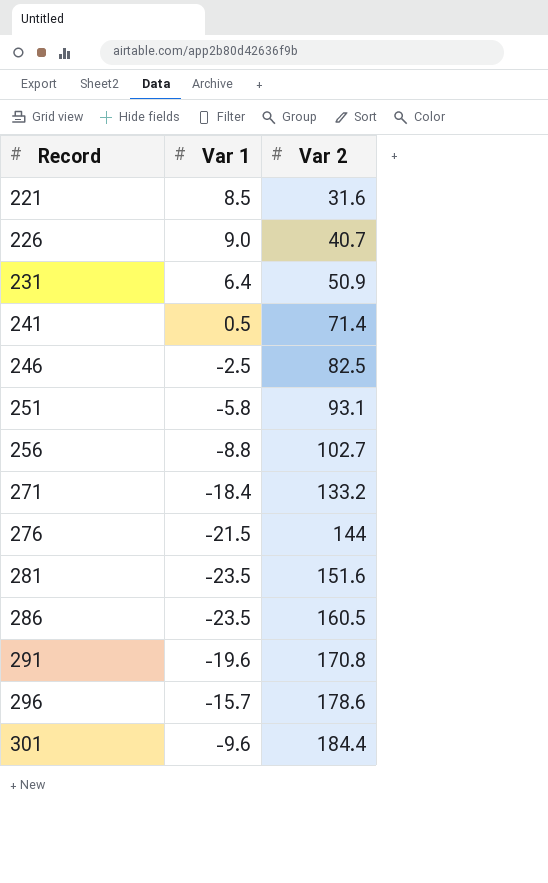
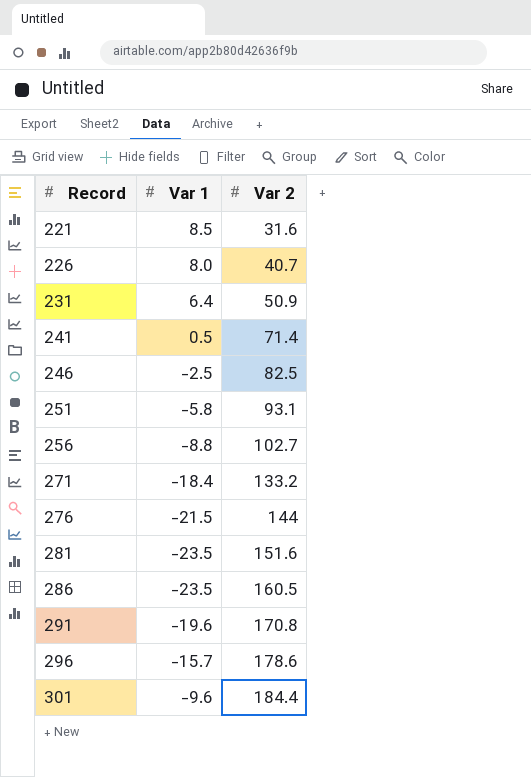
226 | Var 1: 9.0 -> 8.0

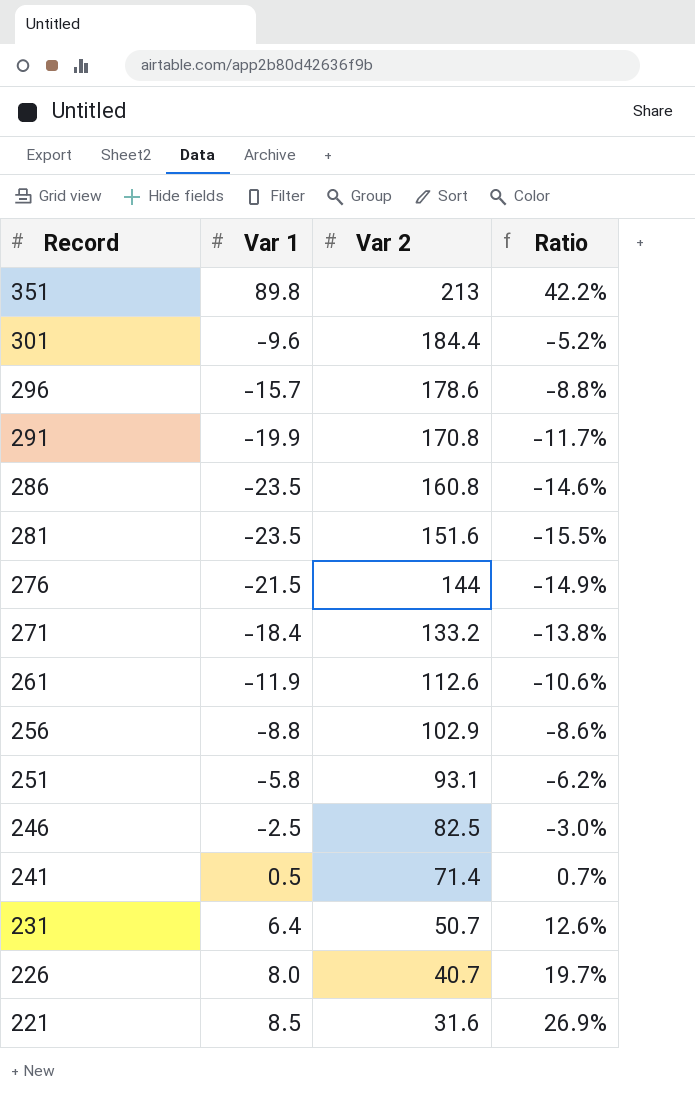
row order: Record ascending -> Record descending
column Ratio | formula: none -> [Var 1] / [Var 2]
row 351: none -> 89.8 | 213 | 42.2%
291 | Var 1: -19.6 -> -19.9
286 | Var 2: 160.5 -> 160.8
row 261: none -> -11.9 | 112.6 | -10.6%
256 | Var 2: 102.7 -> 102.9
231 | Var 2: 50.9 -> 50.7

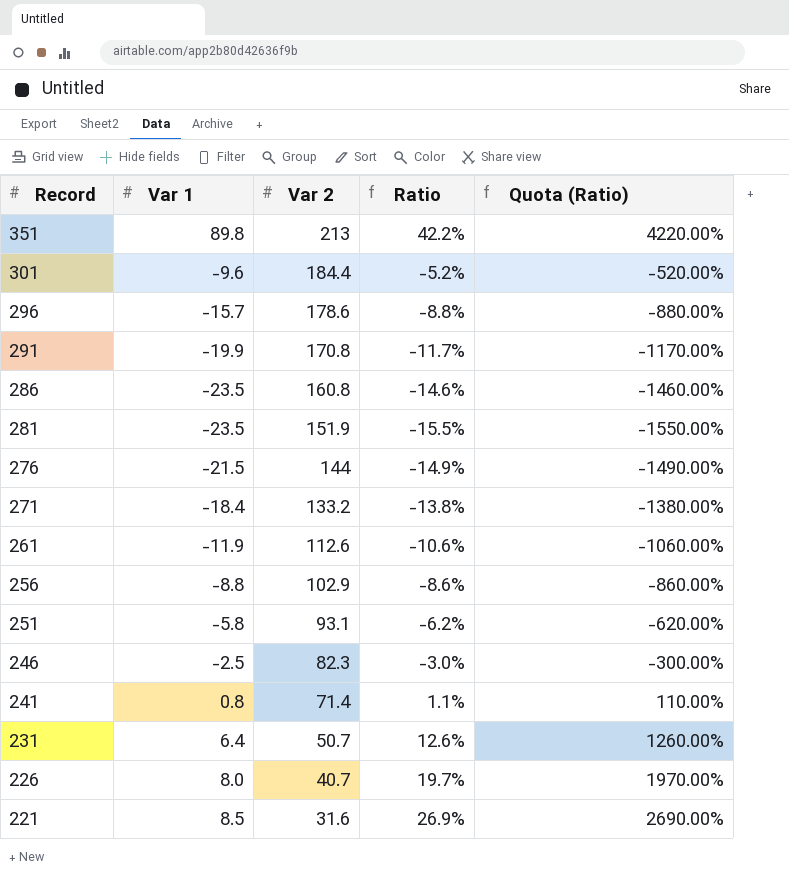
column Quota (Ratio) | formula: none -> [Ratio] * 100
281 | Var 2: 151.6 -> 151.9
246 | Var 2: 82.5 -> 82.3
241 | Var 1: 0.5 -> 0.8
241 | Ratio: 0.7% -> 1.1%

